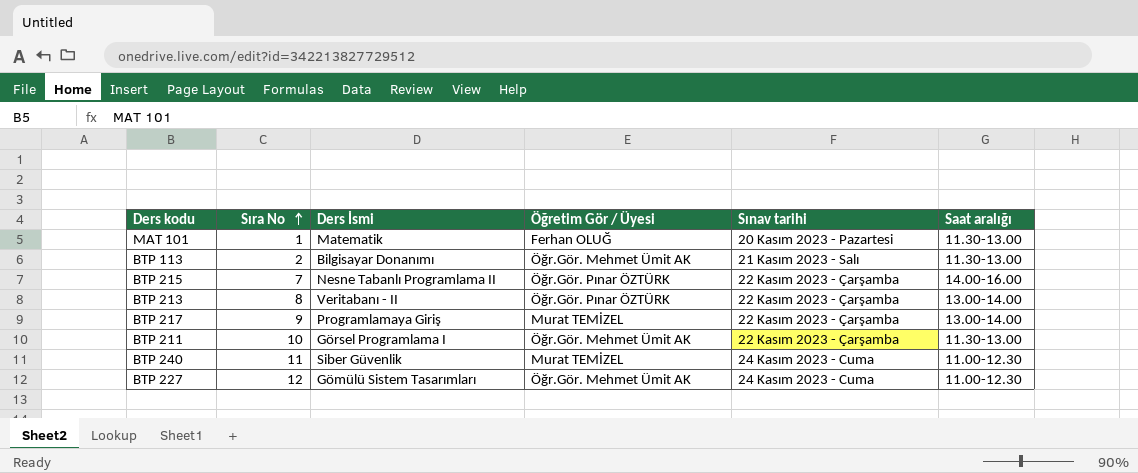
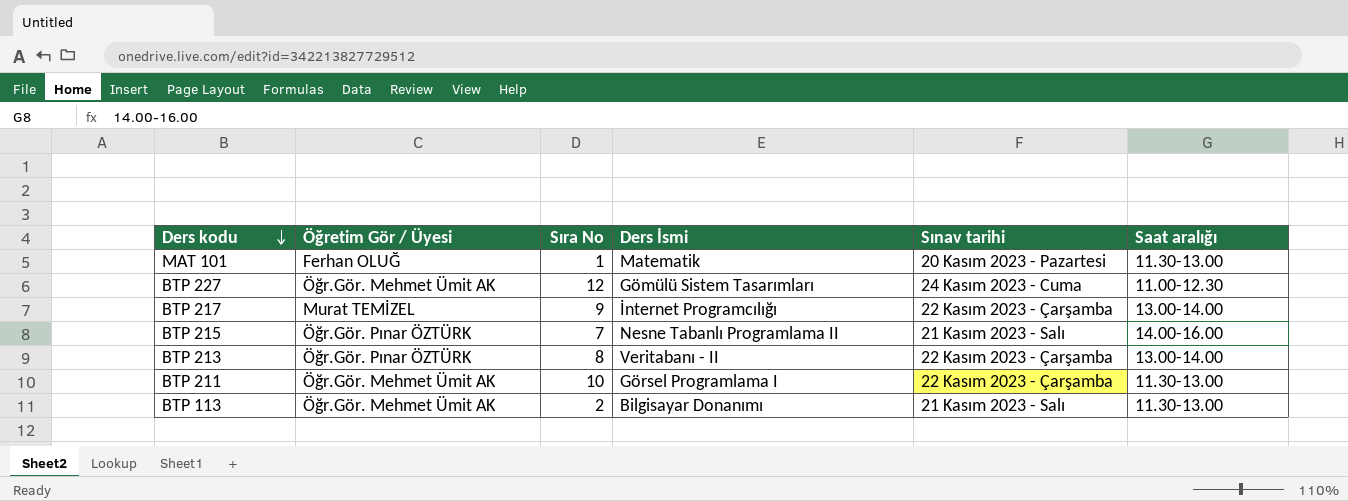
row order: Sıra No ascending -> Ders kodu descending
column Öğretim Gör / Üyesi | position: 4 -> 2
row BTP 240: 11 | Siber Güvenlik | Murat TEMİZEL | 24 Kasım 2023 - Cuma | 11.00-12.30 -> none
BTP 217 | Ders İsmi: Programlamaya Giriş -> İnternet Programcılığı
BTP 215 | Sınav tarihi: 22 Kasım 2023 - Çarşamba -> 21 Kasım 2023 - Salı

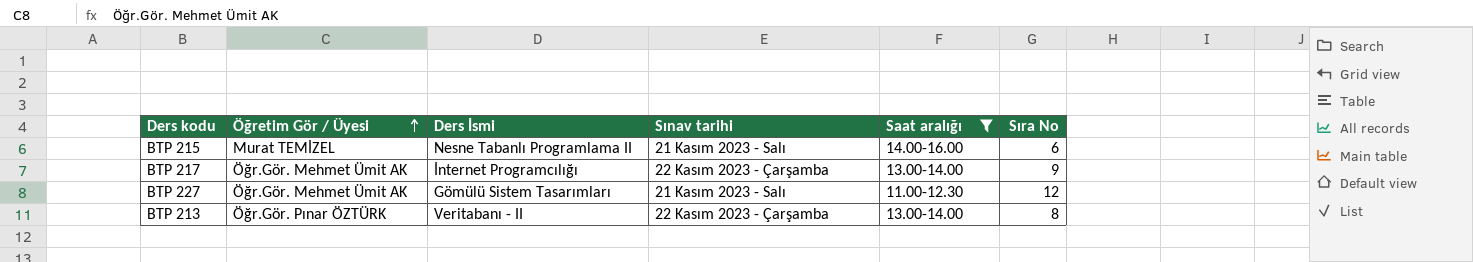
filter: none -> Saat aralığı != 11.30-13.00
row order: Ders kodu descending -> Öğretim Gör / Üyesi ascending
column Sıra No | position: 3 -> 6
BTP 215 | Öğretim Gör / Üyesi: Öğr.Gör. Pınar ÖZTÜRK -> Murat TEMİZEL
BTP 215 | Sıra No: 7 -> 6
BTP 217 | Öğretim Gör / Üyesi: Murat TEMİZEL -> Öğr.Gör. Mehmet Ümit AK
BTP 227 | Sınav tarihi: 24 Kasım 2023 - Cuma -> 21 Kasım 2023 - Salı

